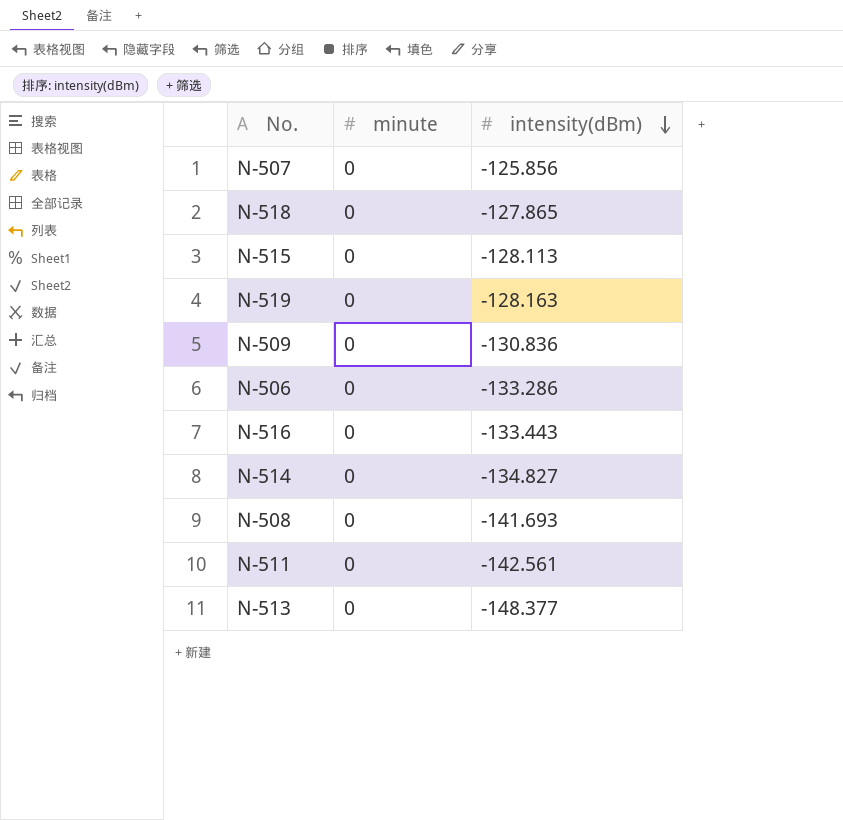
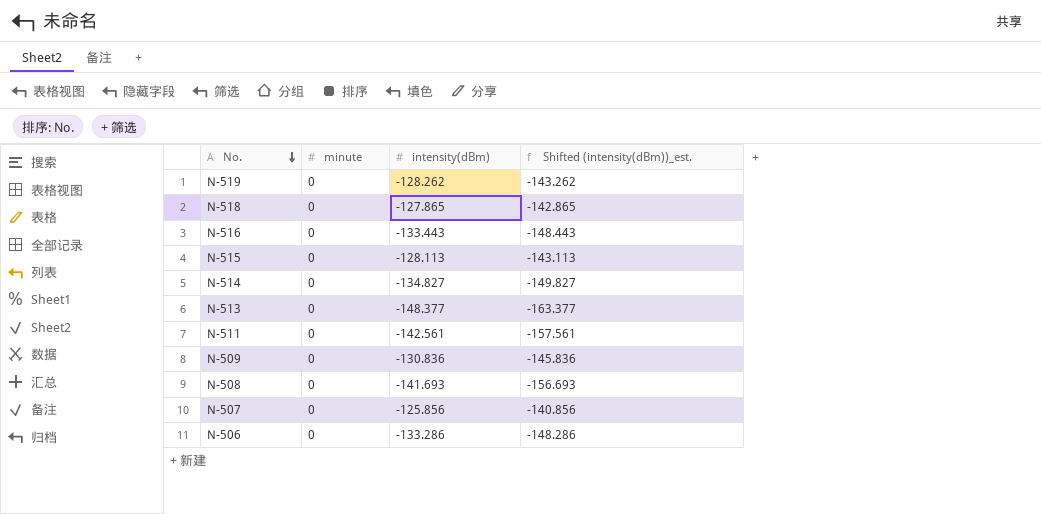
row order: intensity(dBm) descending -> No. descending
column Shifted (intensity(dBm))_est. | formula: none -> [intensity(dBm)] - 15
N-519 | intensity(dBm): -128.163 -> -128.262

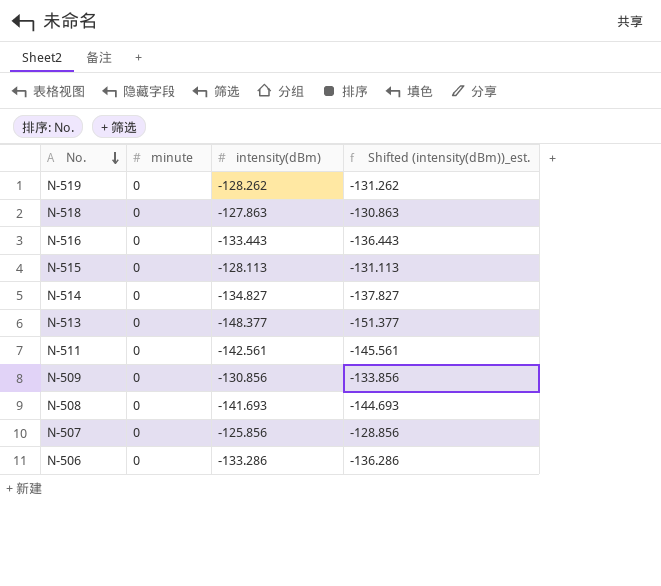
column Shifted (intensity(dBm))_est. | formula: [intensity(dBm)] - 15 -> [intensity(dBm)] - 3
N-518 | intensity(dBm): -127.865 -> -127.863
N-509 | intensity(dBm): -130.836 -> -130.856

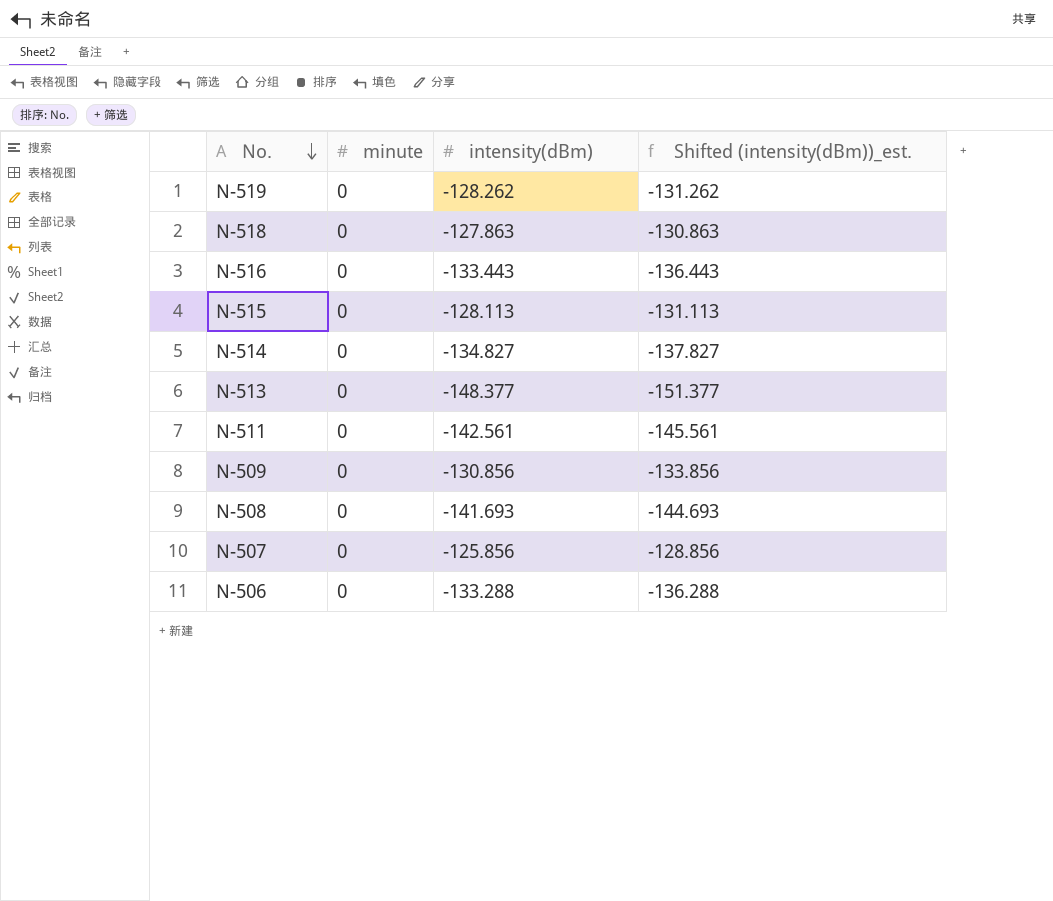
N-506 | intensity(dBm): -133.286 -> -133.288
N-506 | Shifted (intensity(dBm))_est.: -136.286 -> -136.288

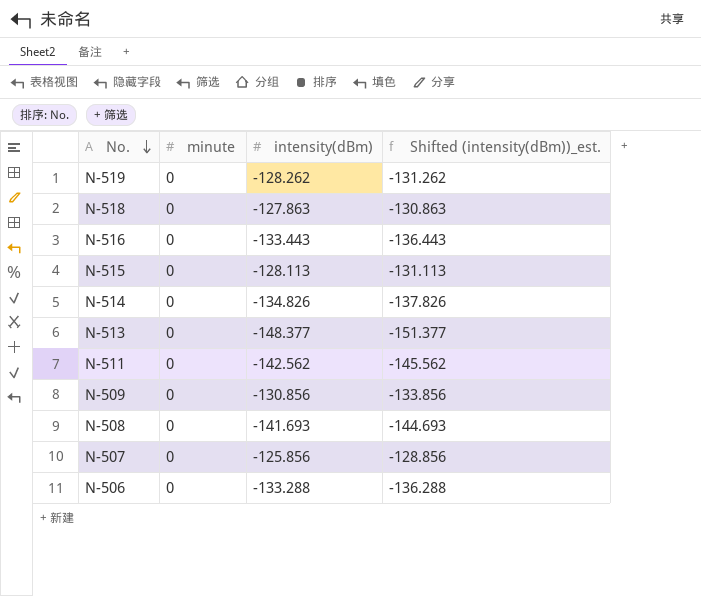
N-514 | intensity(dBm): -134.827 -> -134.826
N-514 | Shifted (intensity(dBm))_est.: -137.827 -> -137.826
N-511 | intensity(dBm): -142.561 -> -142.562
N-511 | Shifted (intensity(dBm))_est.: -145.561 -> -145.562

